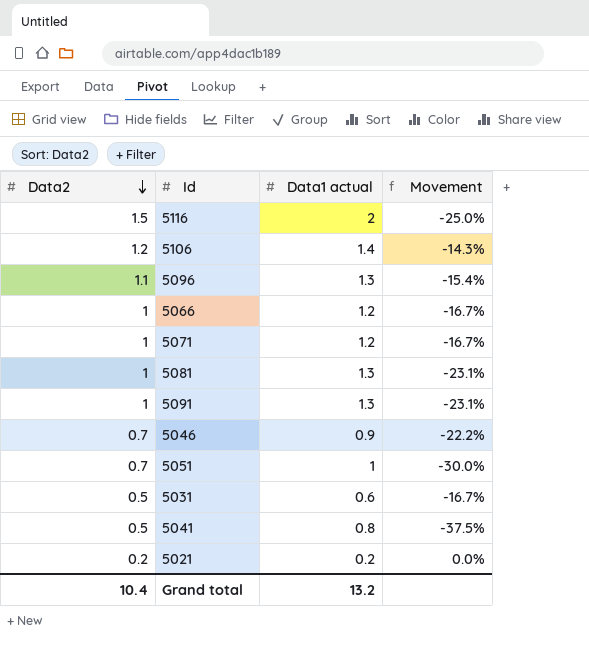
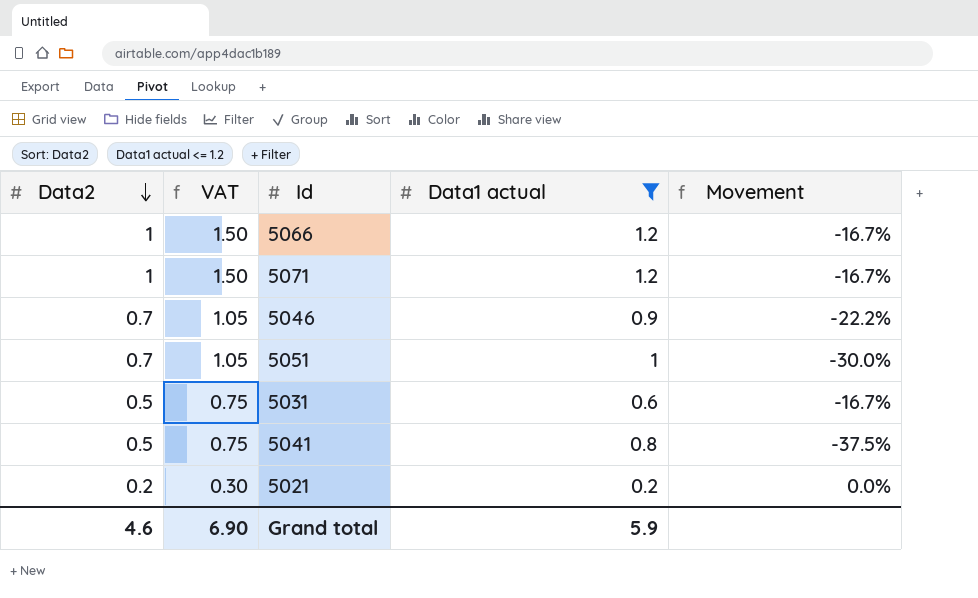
filter: none -> Data1 actual <= 1.2
column VAT | formula: none -> [Data2] * 1.5
Grand total | Data2: 10.4 -> 4.6
Grand total | Data1 actual: 13.2 -> 5.9

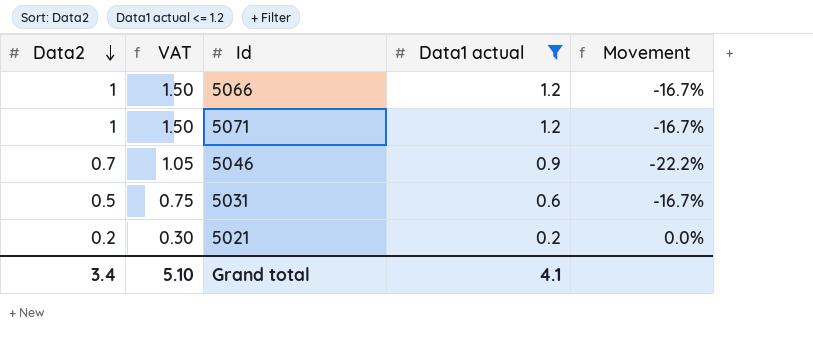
row 5051: 0.7 | 1.05 | 1 | -30.0% -> none
row 5041: 0.5 | 0.75 | 0.8 | -37.5% -> none
Grand total | Data2: 4.6 -> 3.4
Grand total | VAT: 6.90 -> 5.10
Grand total | Data1 actual: 5.9 -> 4.1

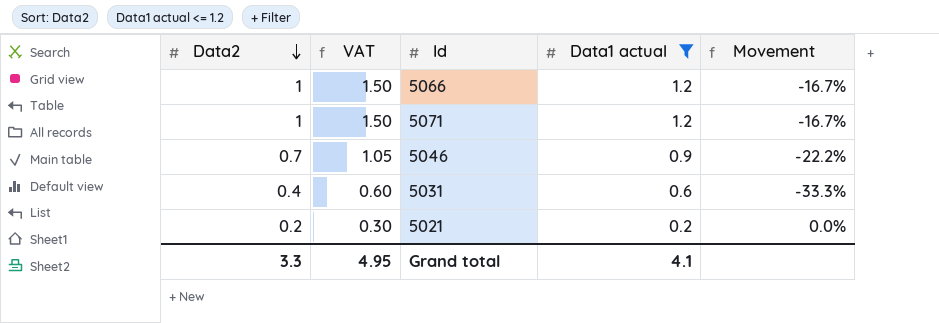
5031 | Data2: 0.5 -> 0.4
5031 | VAT: 0.75 -> 0.60
5031 | Movement: -16.7% -> -33.3%
Grand total | Data2: 3.4 -> 3.3
Grand total | VAT: 5.10 -> 4.95

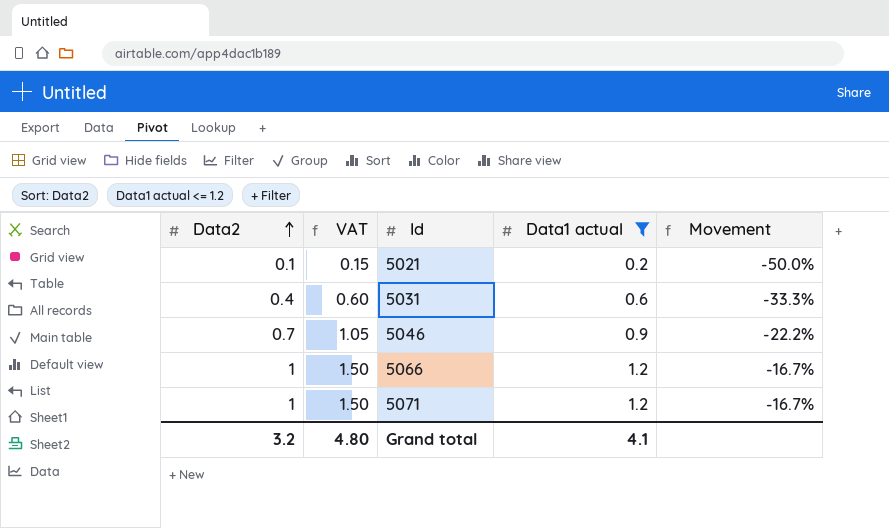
row order: Data2 descending -> Data2 ascending
5021 | Data2: 0.2 -> 0.1
5021 | VAT: 0.30 -> 0.15
5021 | Movement: 0.0% -> -50.0%
Grand total | Data2: 3.3 -> 3.2
Grand total | VAT: 4.95 -> 4.80

